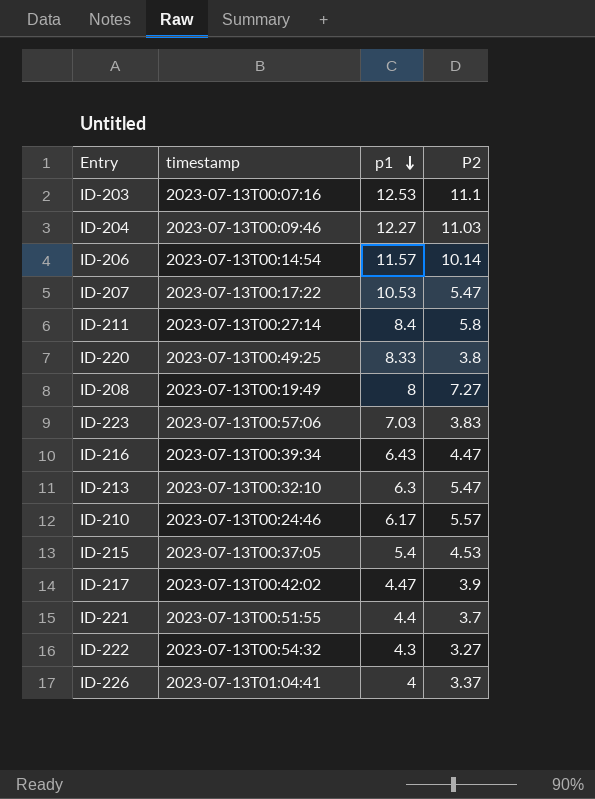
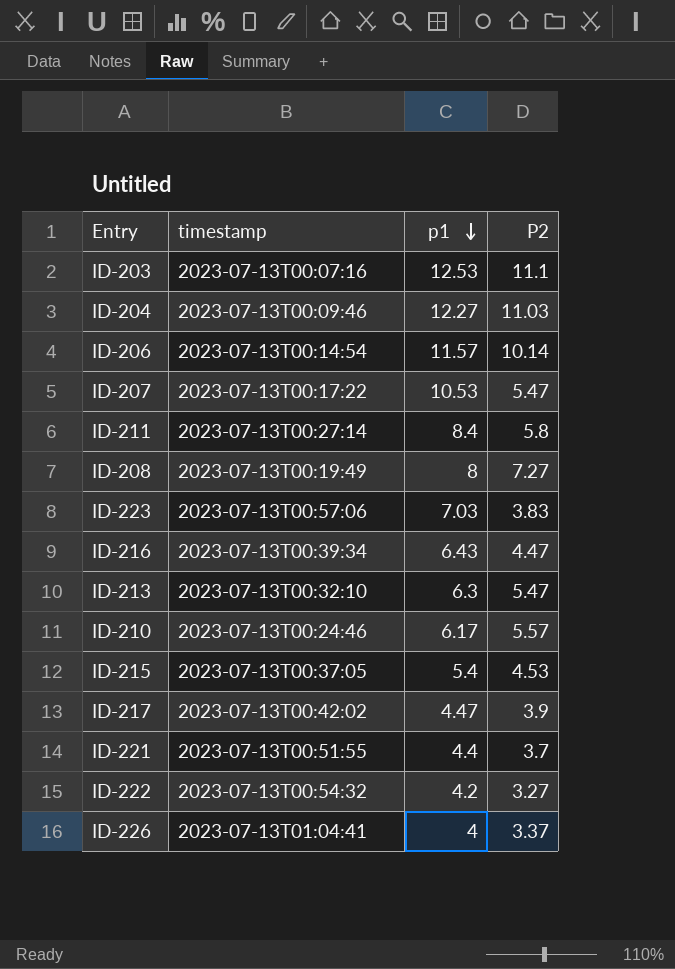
row ID-220: 2023-07-13T00:49:25 | 8.33 | 3.8 -> none
ID-222 | p1: 4.3 -> 4.2

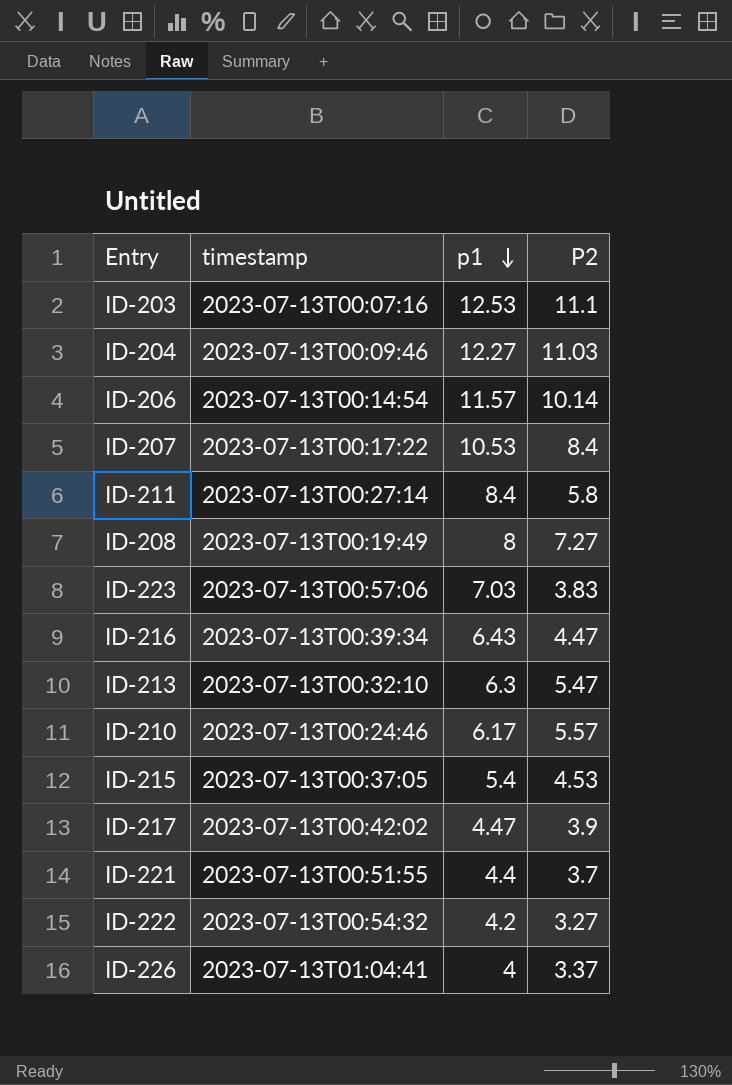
ID-207 | P2: 5.47 -> 8.4

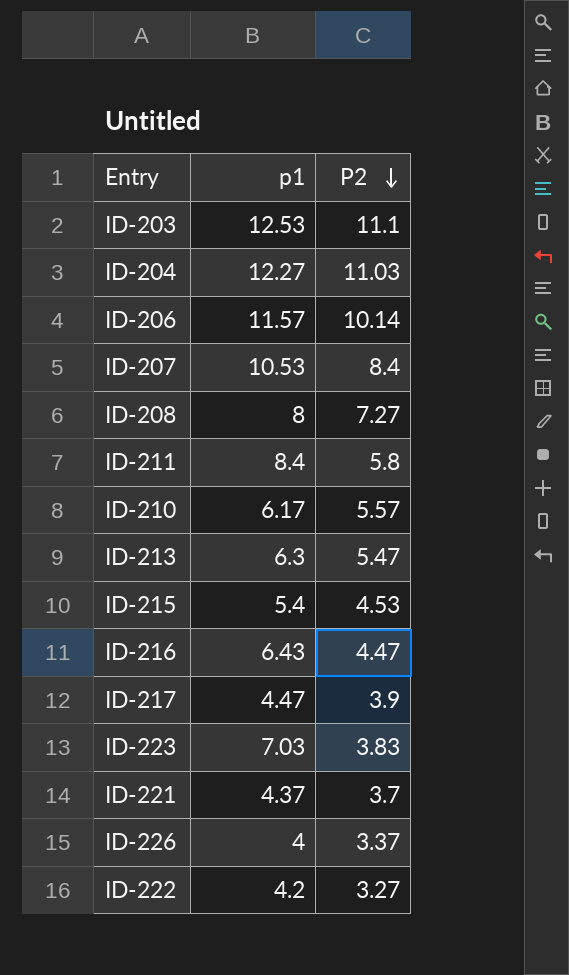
row order: p1 descending -> P2 descending
column timestamp | position: 2 -> none
ID-221 | p1: 4.4 -> 4.37

